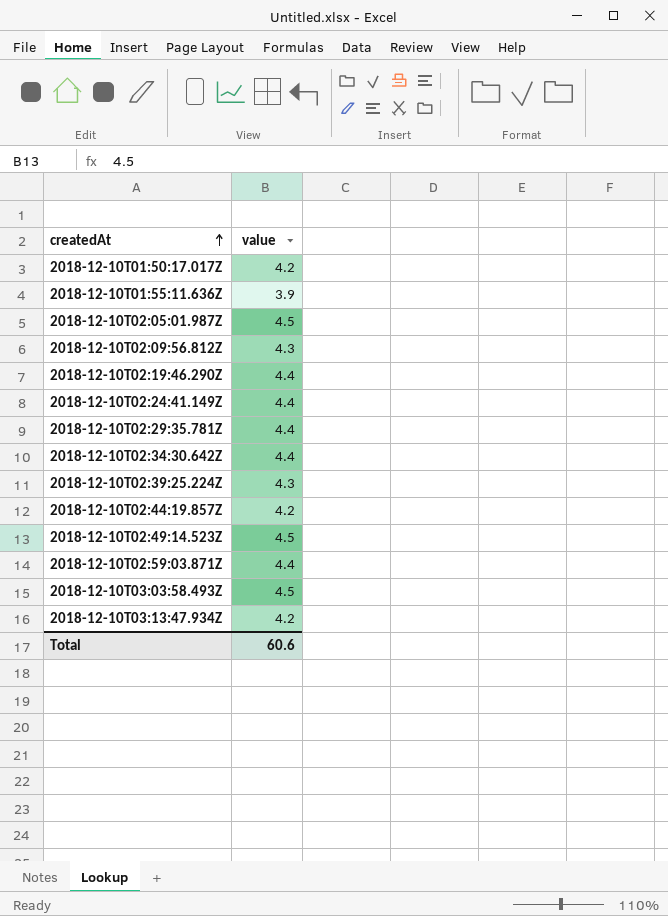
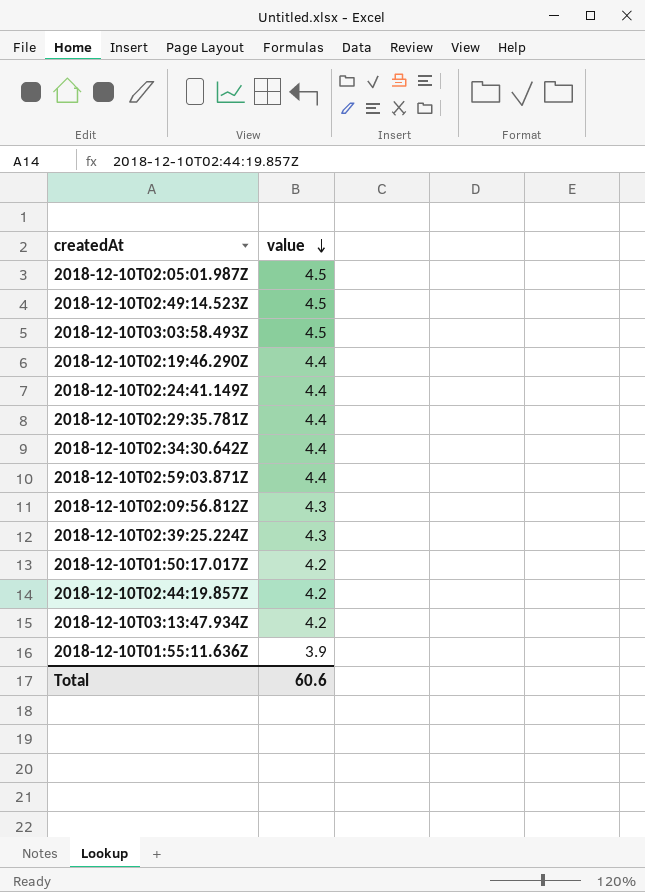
row order: createdAt ascending -> value descending

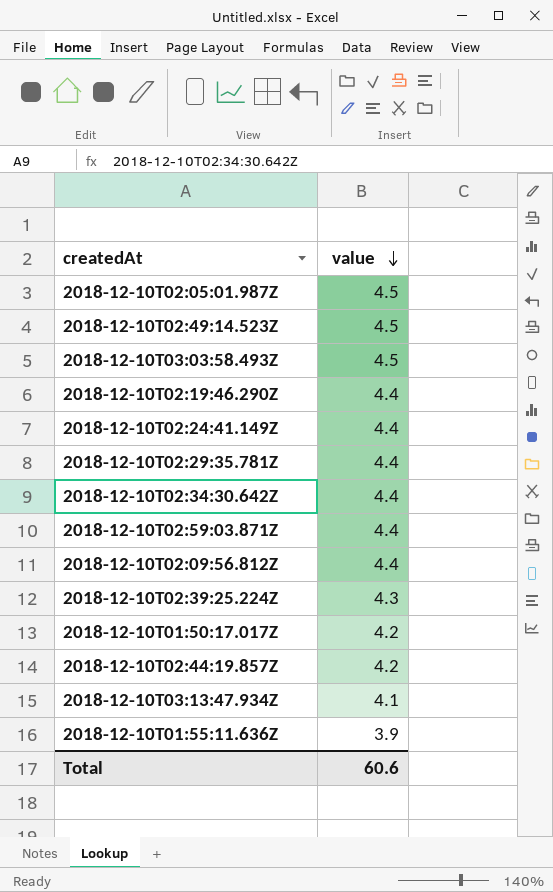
2018-12-10T02:09:56.812Z | value: 4.3 -> 4.4
2018-12-10T03:13:47.934Z | value: 4.2 -> 4.1

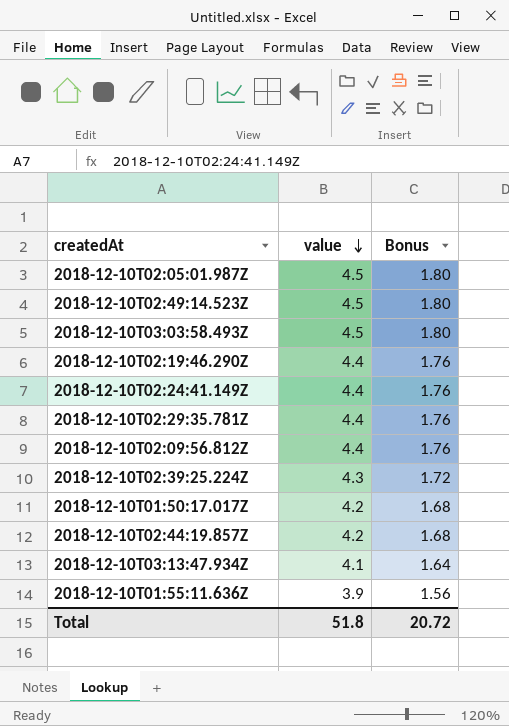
column Bonus | formula: none -> [value] * 0.4
row 2018-12-10T02:34:30.642Z: 4.4 -> none
row 2018-12-10T02:59:03.871Z: 4.4 -> none
Total | value: 60.6 -> 51.8

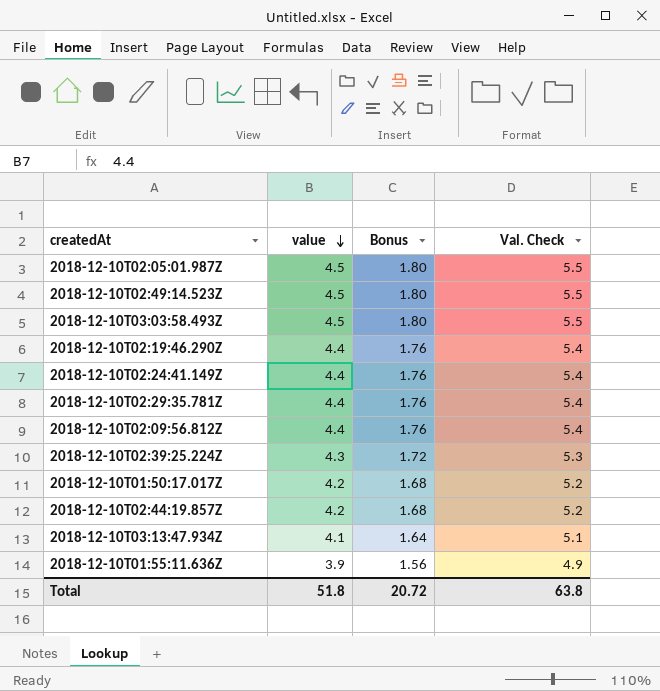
column Val. Check | formula: none -> [value] + 1

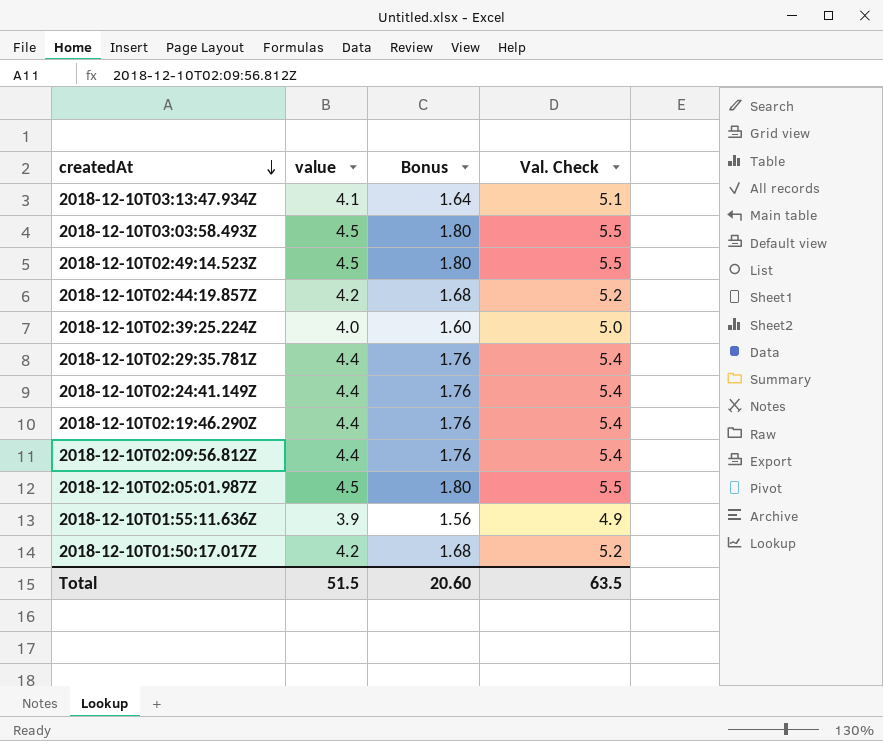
row order: value descending -> createdAt descending
2018-12-10T02:39:25.224Z | value: 4.3 -> 4.0
2018-12-10T02:39:25.224Z | Bonus: 1.72 -> 1.60
2018-12-10T02:39:25.224Z | Val. Check: 5.3 -> 5.0
Total | value: 51.8 -> 51.5
Total | Bonus: 20.72 -> 20.60
Total | Val. Check: 63.8 -> 63.5

